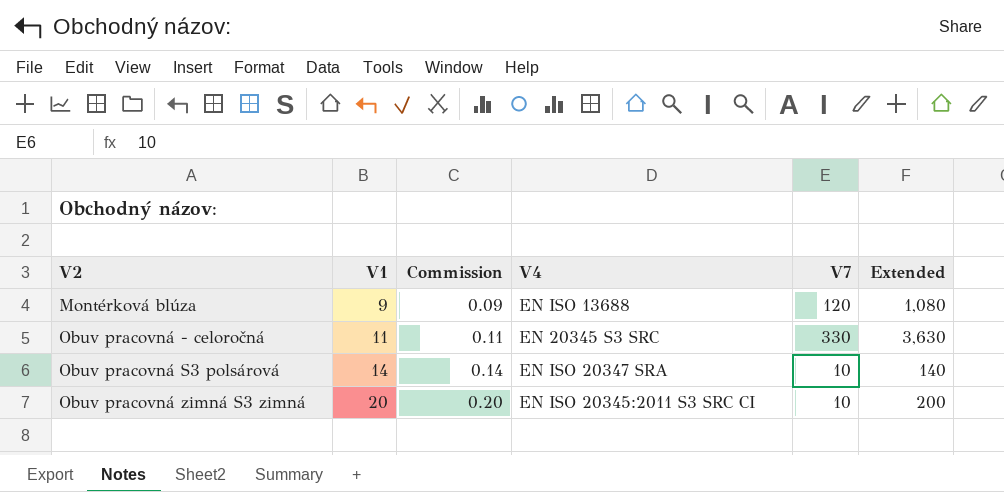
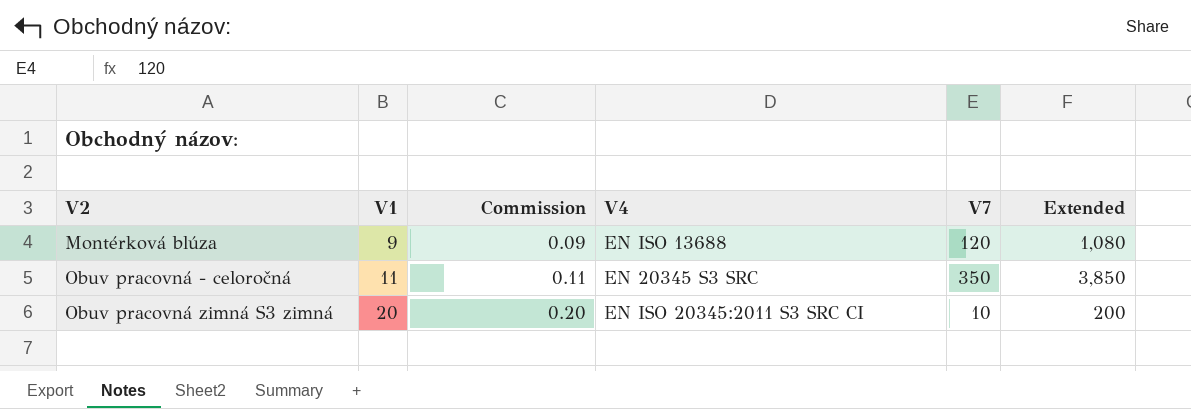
row Obuv pracovná S3 polsárová: 14 | 0.14 | EN ISO 20347 SRA | 10 | 140 -> none
Obuv pracovná - celoročná | V7: 330 -> 350
Obuv pracovná - celoročná | Extended: 3,630 -> 3,850

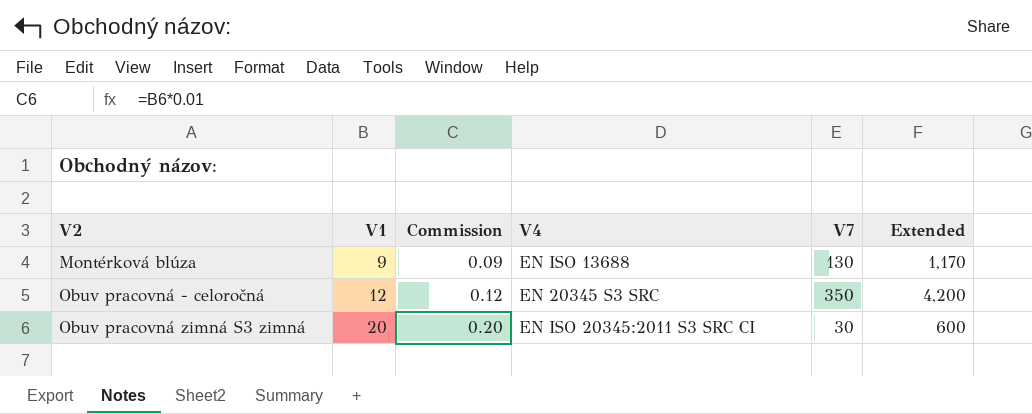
Montérková blúza | V7: 120 -> 130
Montérková blúza | Extended: 1,080 -> 1,170
Obuv pracovná - celoročná | V1: 11 -> 12
Obuv pracovná - celoročná | Commission: 0.11 -> 0.12
Obuv pracovná - celoročná | Extended: 3,850 -> 4,200
Obuv pracovná zimná S3 zimná | V7: 10 -> 30
Obuv pracovná zimná S3 zimná | Extended: 200 -> 600

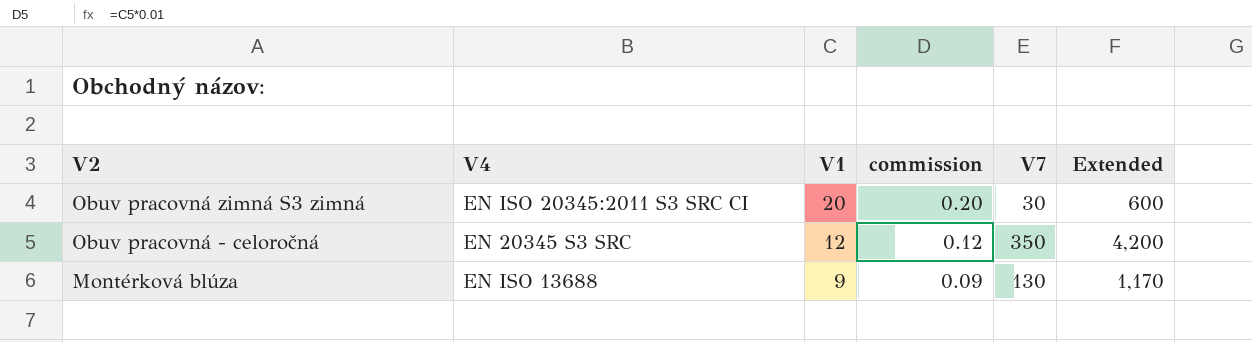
row order: V2 ascending -> V2 descending
column V4 | position: 4 -> 2
column name: Commission -> commission

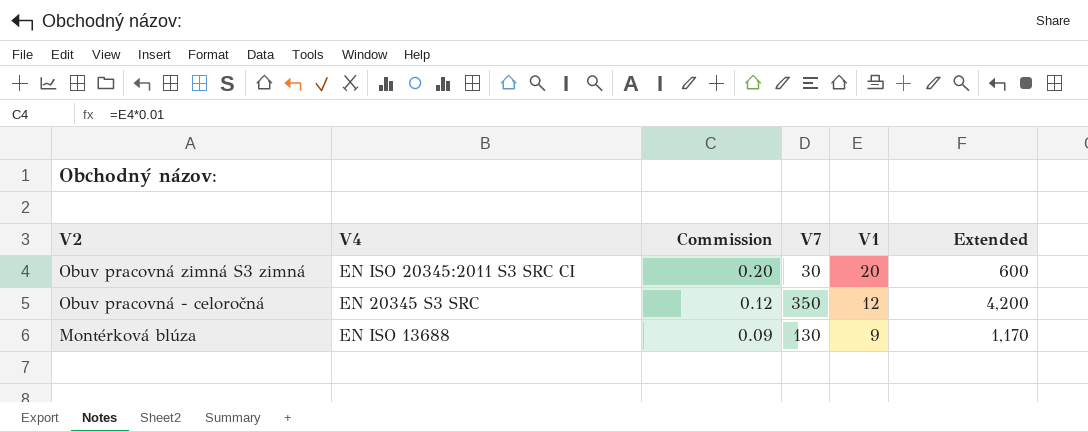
column name: commission -> Commission
column V1 | position: 3 -> 5

